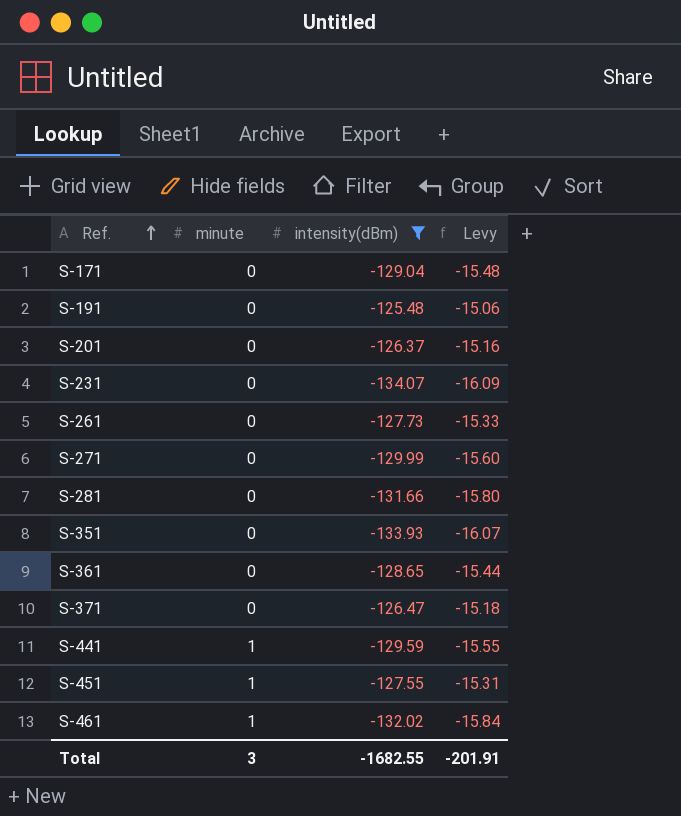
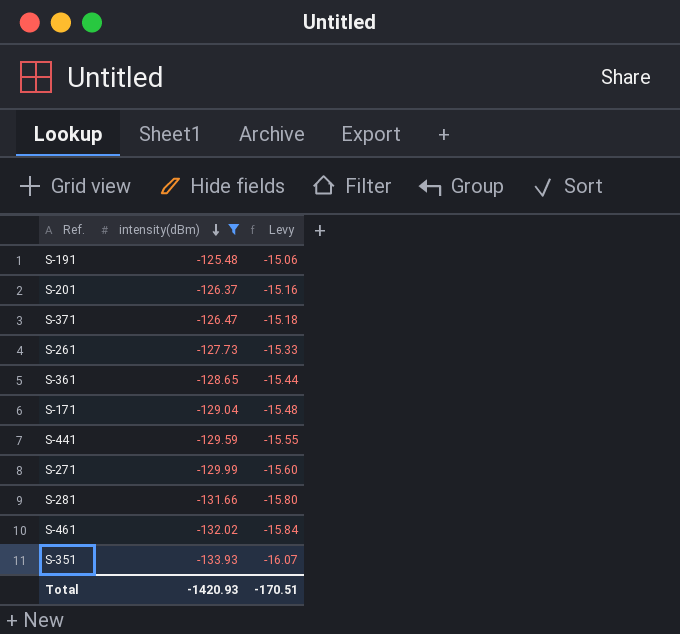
row order: Ref. ascending -> intensity(dBm) descending
column minute | position: 2 -> none
row S-231: 0 | -134.07 | -16.09 -> none
row S-451: 1 | -127.55 | -15.31 -> none
Total | intensity(dBm): -1682.55 -> -1420.93
Total | Levy: -201.91 -> -170.51

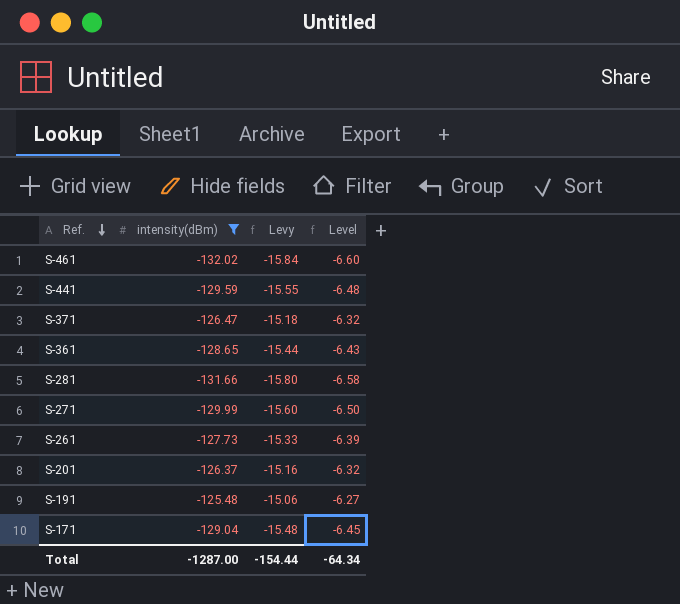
row order: intensity(dBm) descending -> Ref. descending
column Level | formula: none -> [intensity(dBm)] * 0.05
row S-351: -133.93 | -16.07 -> none
Total | intensity(dBm): -1420.93 -> -1287.00
Total | Levy: -170.51 -> -154.44

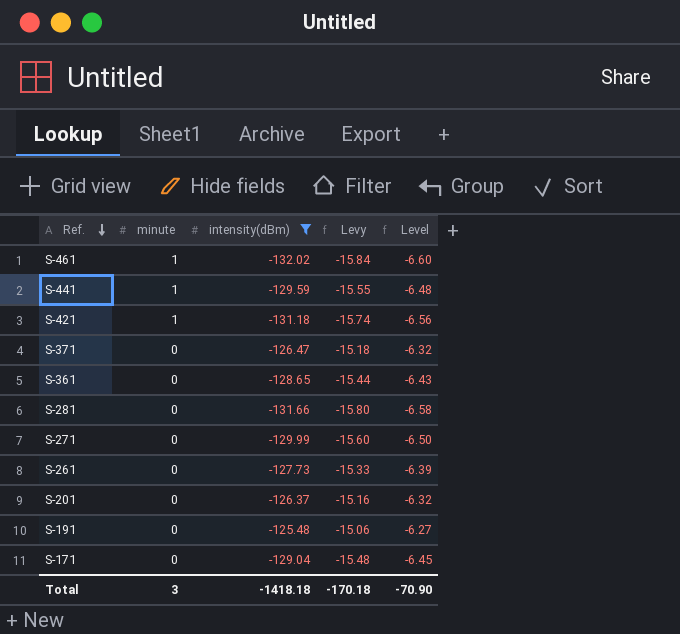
column minute | position: none -> 2
row S-421: none -> 1 | -131.18 | -15.74 | -6.56
Total | intensity(dBm): -1287.00 -> -1418.18
Total | Levy: -154.44 -> -170.18
Total | Level: -64.34 -> -70.90

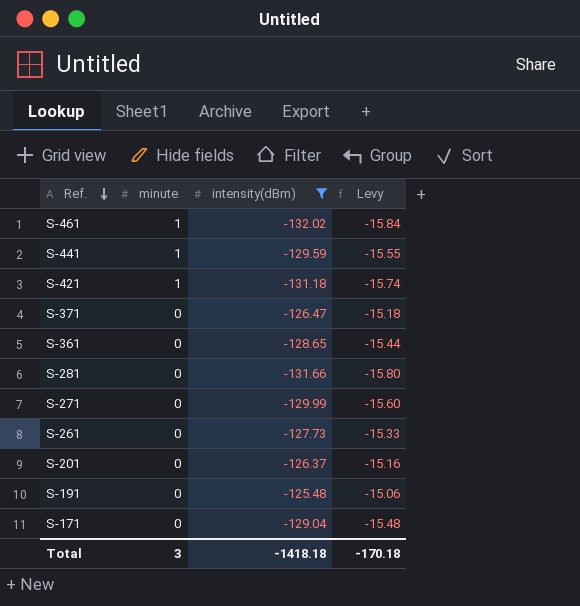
column Level | formula: [intensity(dBm)] * 0.05 -> none

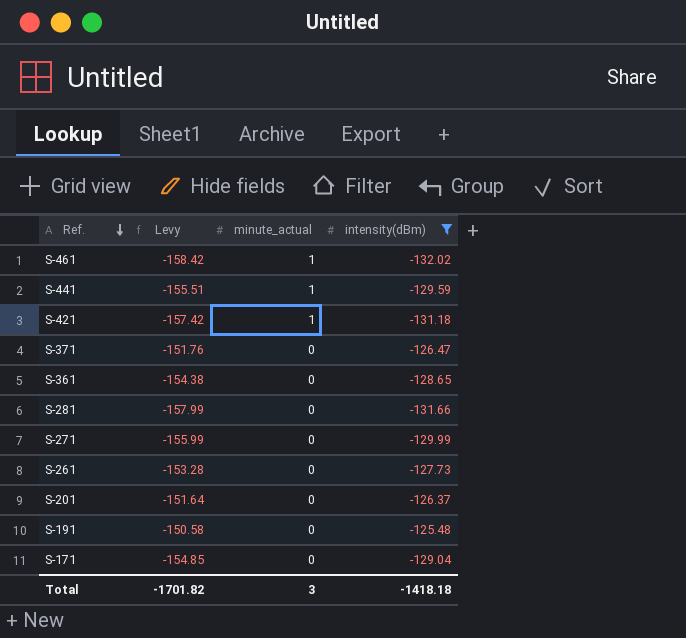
column Levy | formula: [intensity(dBm)] * 0.12 -> [intensity(dBm)] * 1.2
column Levy | position: 4 -> 2
column name: minute -> minute_actual
Total | Levy: -170.18 -> -1701.82

